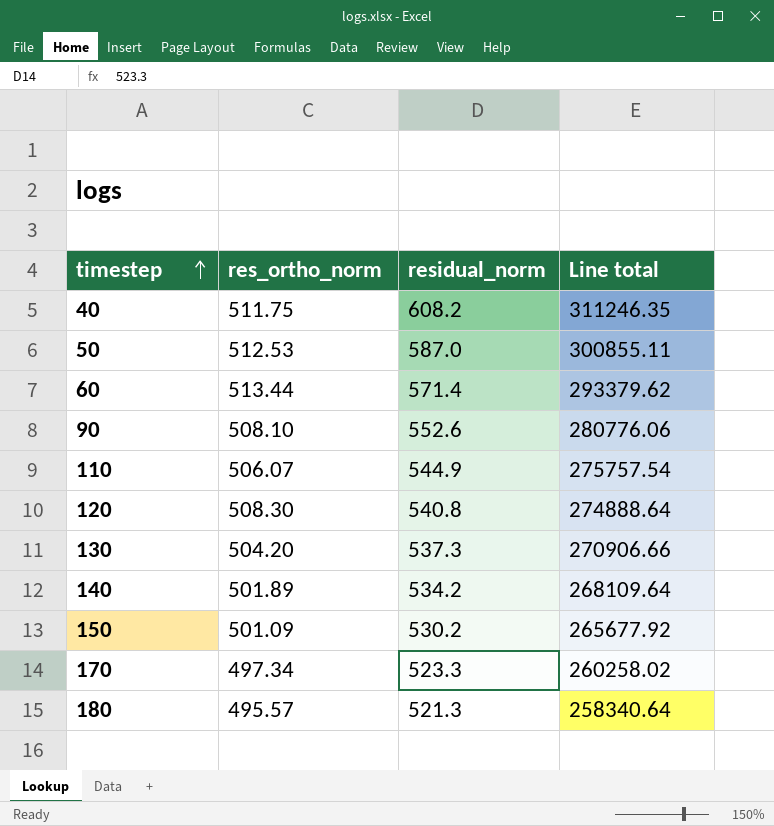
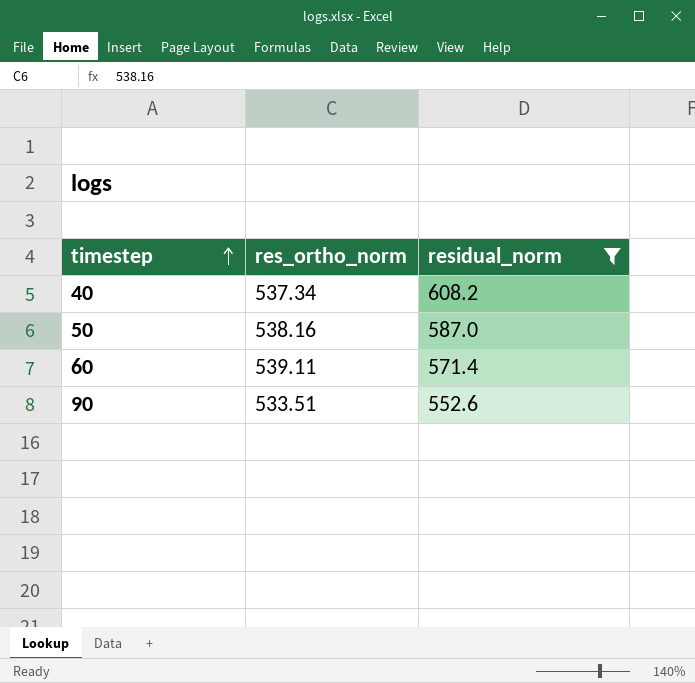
filter: none -> residual_norm >= 552.6
column Line total | formula: [res_ortho_norm] * [residual_norm] -> none
40 | res_ortho_norm: 511.75 -> 537.34
50 | res_ortho_norm: 512.53 -> 538.16
60 | res_ortho_norm: 513.44 -> 539.11
90 | res_ortho_norm: 508.10 -> 533.51

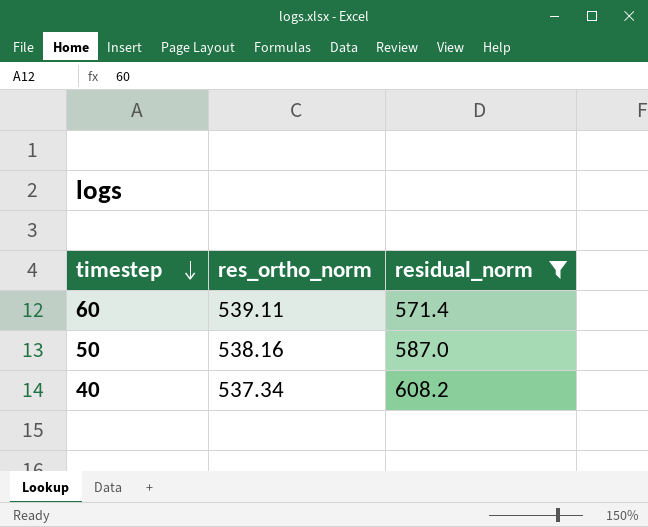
row order: timestep ascending -> timestep descending
row 90: 533.51 | 552.6 -> none

